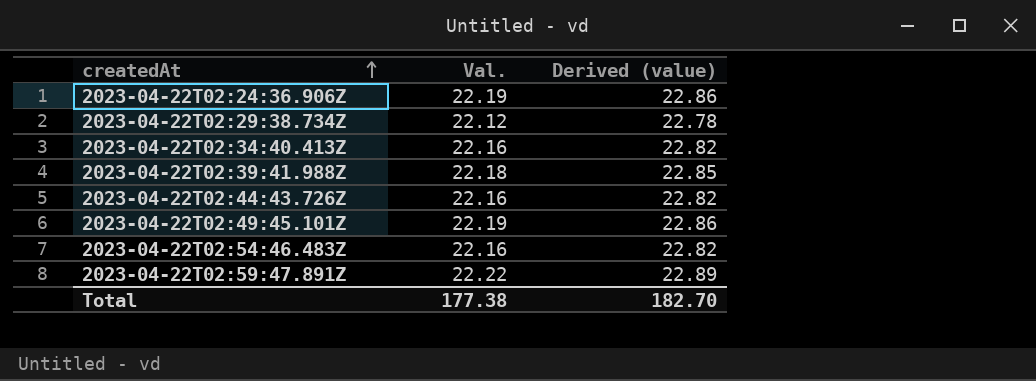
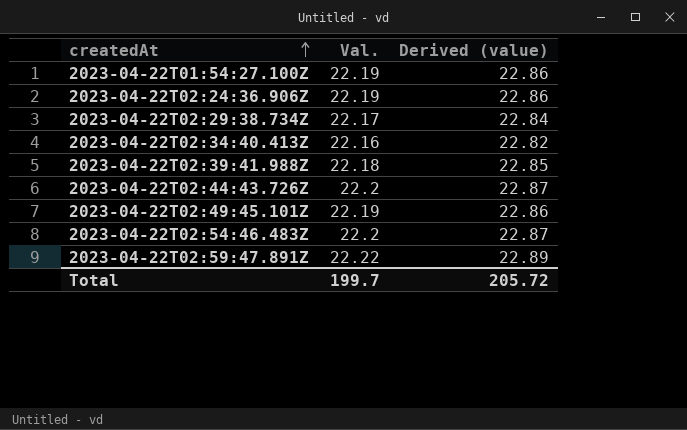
row 2023-04-22T01:54:27.100Z: none -> 22.19 | 22.86
2023-04-22T02:29:38.734Z | Val.: 22.12 -> 22.17
2023-04-22T02:29:38.734Z | Derived (value): 22.78 -> 22.84
2023-04-22T02:44:43.726Z | Val.: 22.16 -> 22.2
2023-04-22T02:44:43.726Z | Derived (value): 22.82 -> 22.87
2023-04-22T02:54:46.483Z | Val.: 22.16 -> 22.2
2023-04-22T02:54:46.483Z | Derived (value): 22.82 -> 22.87
Total | Val.: 177.38 -> 199.7
Total | Derived (value): 182.70 -> 205.72

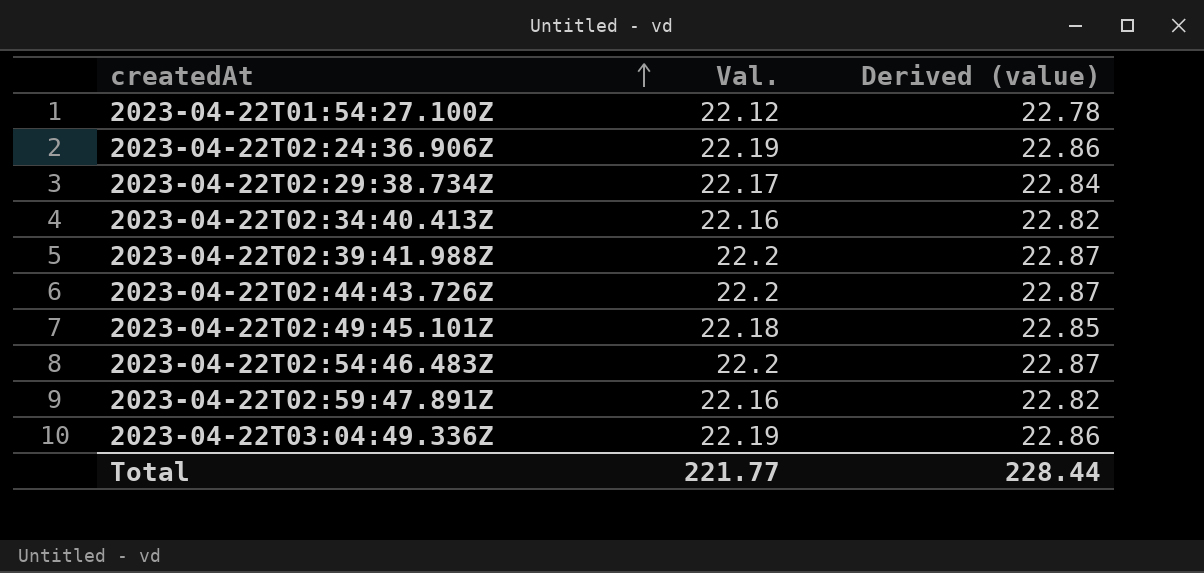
2023-04-22T01:54:27.100Z | Val.: 22.19 -> 22.12
2023-04-22T01:54:27.100Z | Derived (value): 22.86 -> 22.78
2023-04-22T02:39:41.988Z | Val.: 22.18 -> 22.2
2023-04-22T02:39:41.988Z | Derived (value): 22.85 -> 22.87
2023-04-22T02:49:45.101Z | Val.: 22.19 -> 22.18
2023-04-22T02:49:45.101Z | Derived (value): 22.86 -> 22.85
2023-04-22T02:59:47.891Z | Val.: 22.22 -> 22.16
2023-04-22T02:59:47.891Z | Derived (value): 22.89 -> 22.82
row 2023-04-22T03:04:49.336Z: none -> 22.19 | 22.86
Total | Val.: 199.7 -> 221.77
Total | Derived (value): 205.72 -> 228.44

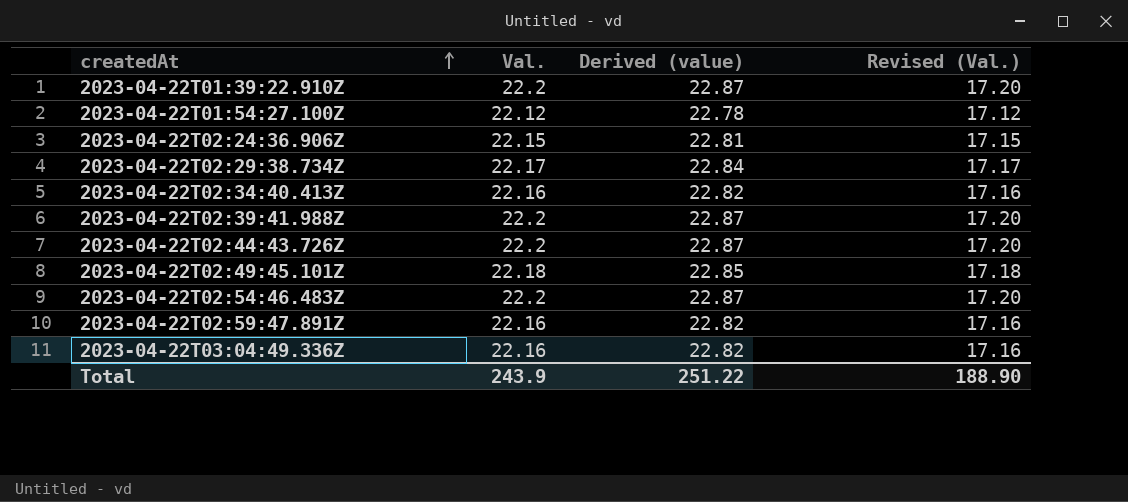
column Revised (Val.) | formula: none -> [Val.] - 5
row 2023-04-22T01:39:22.910Z: none -> 22.2 | 22.87 | 17.20
2023-04-22T02:24:36.906Z | Val.: 22.19 -> 22.15
2023-04-22T02:24:36.906Z | Derived (value): 22.86 -> 22.81
2023-04-22T03:04:49.336Z | Val.: 22.19 -> 22.16
2023-04-22T03:04:49.336Z | Derived (value): 22.86 -> 22.82
Total | Val.: 221.77 -> 243.9
Total | Derived (value): 228.44 -> 251.22

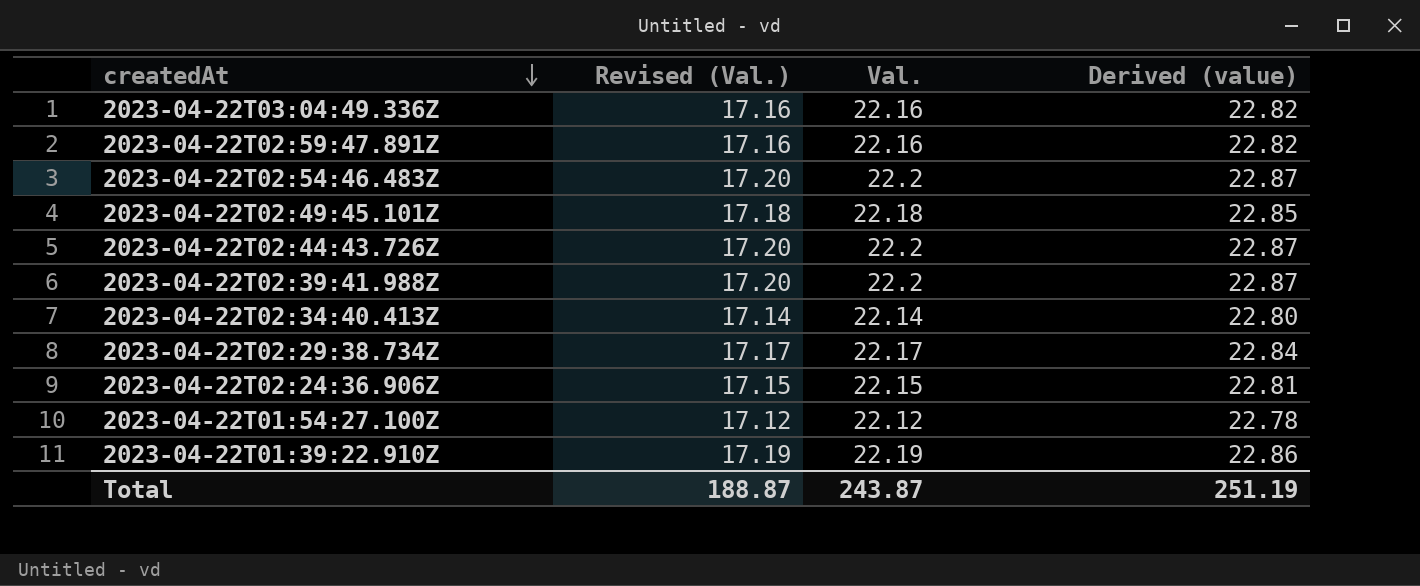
row order: createdAt ascending -> createdAt descending
column Revised (Val.) | position: 4 -> 2
2023-04-22T02:34:40.413Z | Revised (Val.): 17.16 -> 17.14
2023-04-22T02:34:40.413Z | Val.: 22.16 -> 22.14
2023-04-22T02:34:40.413Z | Derived (value): 22.82 -> 22.80
2023-04-22T01:39:22.910Z | Revised (Val.): 17.20 -> 17.19
2023-04-22T01:39:22.910Z | Val.: 22.2 -> 22.19
2023-04-22T01:39:22.910Z | Derived (value): 22.87 -> 22.86
Total | Revised (Val.): 188.90 -> 188.87
Total | Val.: 243.9 -> 243.87
Total | Derived (value): 251.22 -> 251.19

